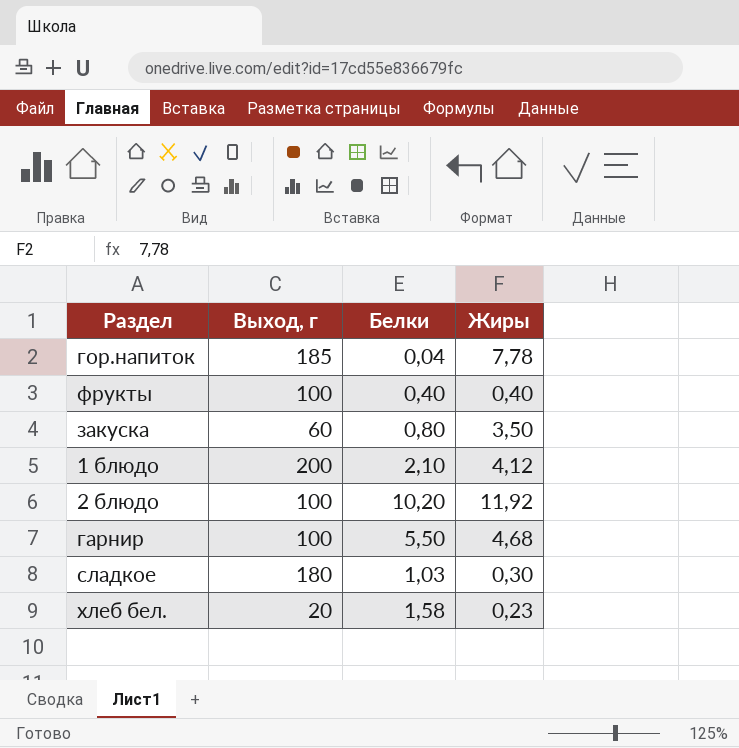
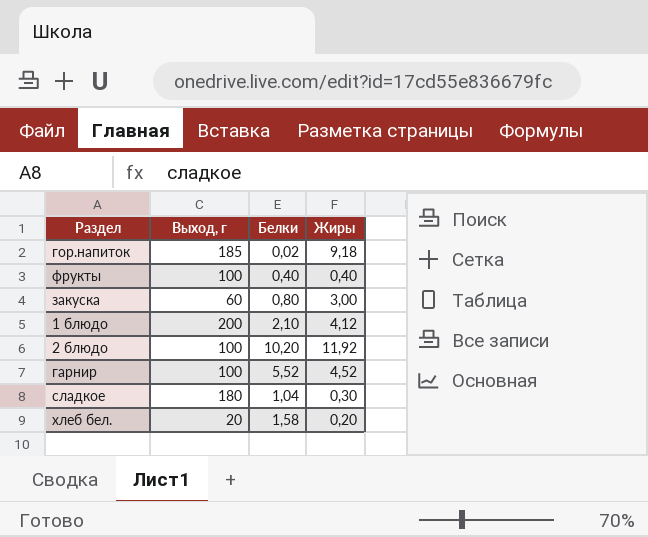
гор.напиток | Белки: 0,04 -> 0,02
гор.напиток | Жиры: 7,78 -> 9,18
закуска | Жиры: 3,50 -> 3,00
гарнир | Белки: 5,50 -> 5,52
гарнир | Жиры: 4,68 -> 4,52
сладкое | Белки: 1,03 -> 1,04
хлеб бел. | Жиры: 0,23 -> 0,20

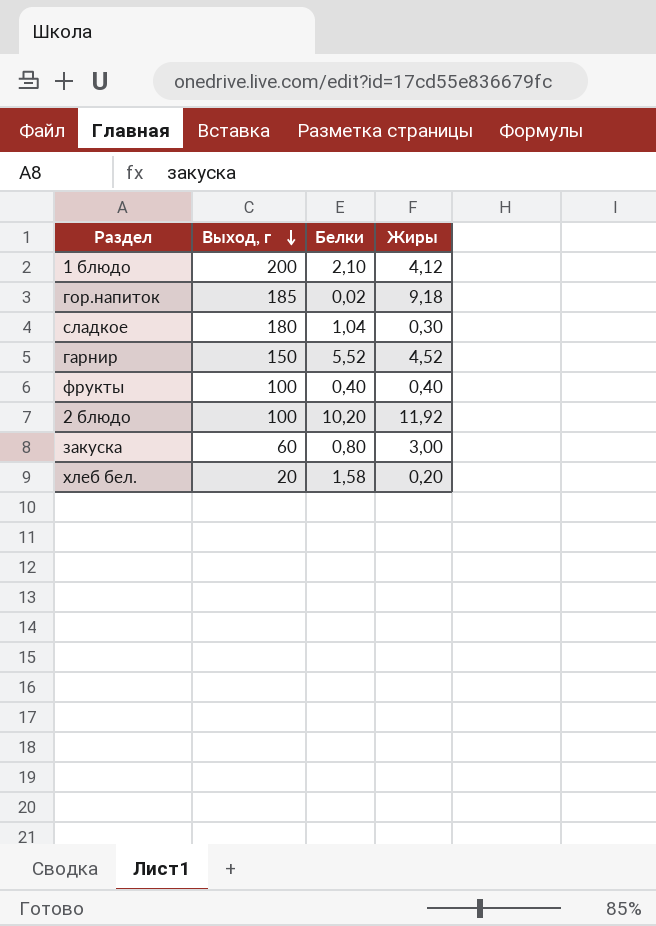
row order: none -> Выход, г descending
гарнир | Выход, г: 100 -> 150

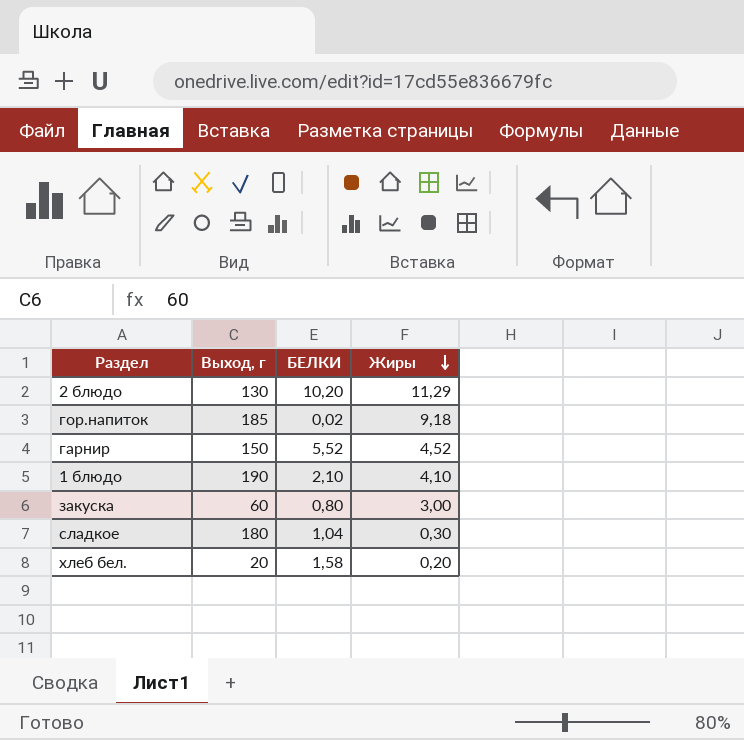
row order: Выход, г descending -> Жиры descending
column name: Белки -> БЕЛКИ
row фрукты: 100 | 0,40 | 0,40 -> none
2 блюдо | Выход, г: 100 -> 130
2 блюдо | Жиры: 11,92 -> 11,29
1 блюдо | Выход, г: 200 -> 190
1 блюдо | Жиры: 4,12 -> 4,10

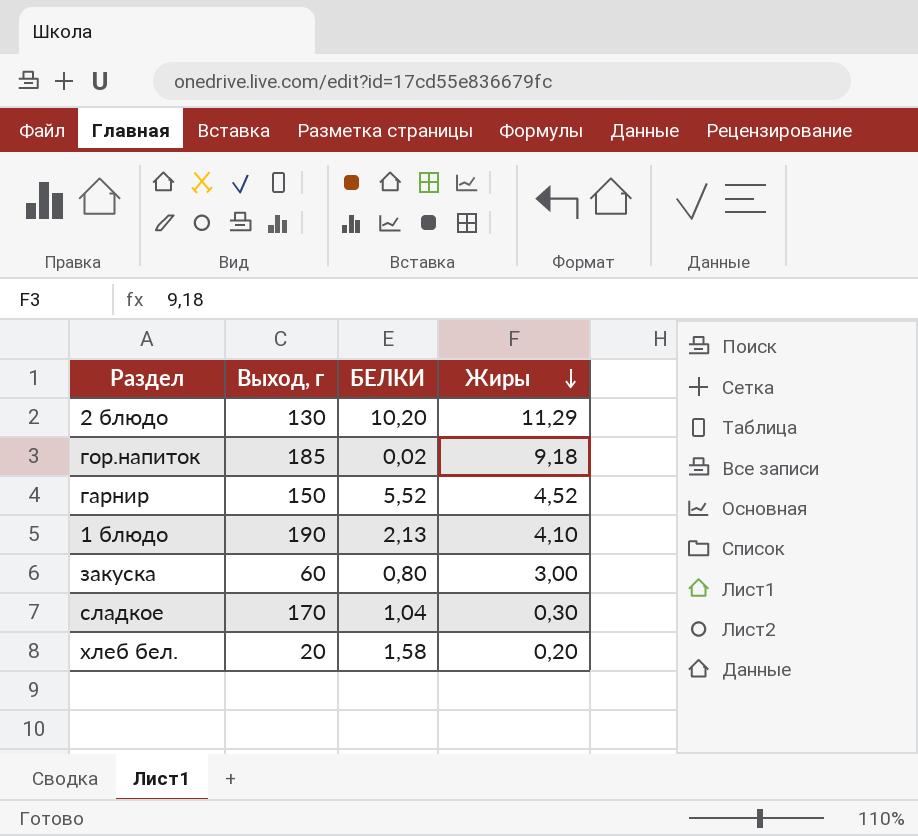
1 блюдо | БЕЛКИ: 2,10 -> 2,13
сладкое | Выход, г: 180 -> 170

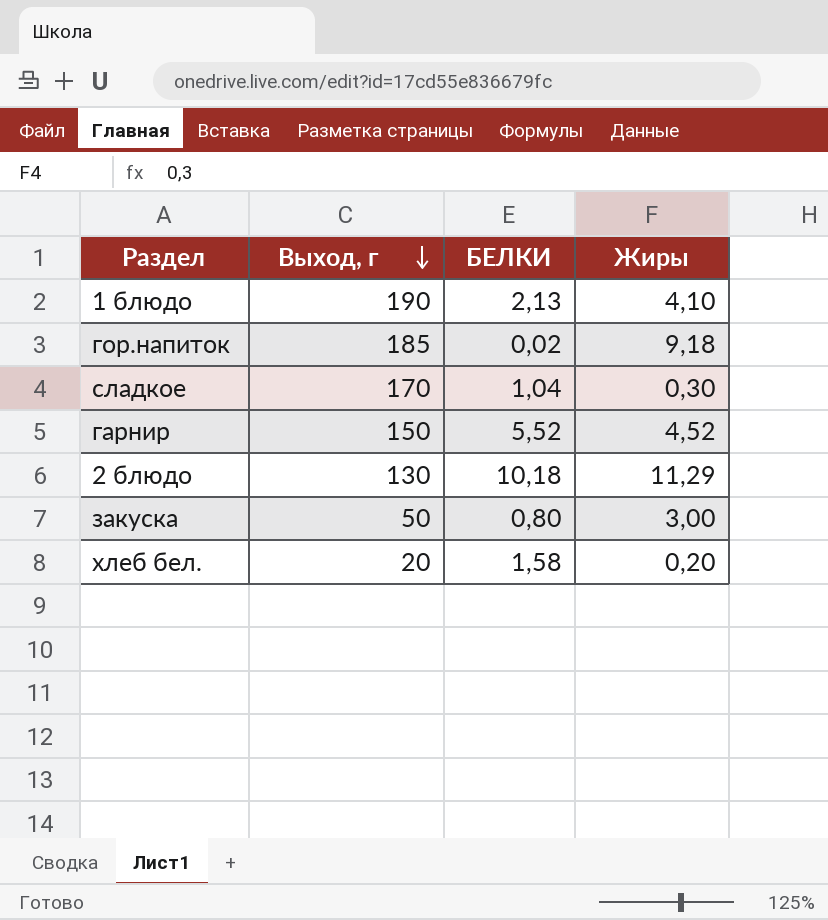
row order: Жиры descending -> Выход, г descending
2 блюдо | БЕЛКИ: 10,20 -> 10,18
закуска | Выход, г: 60 -> 50

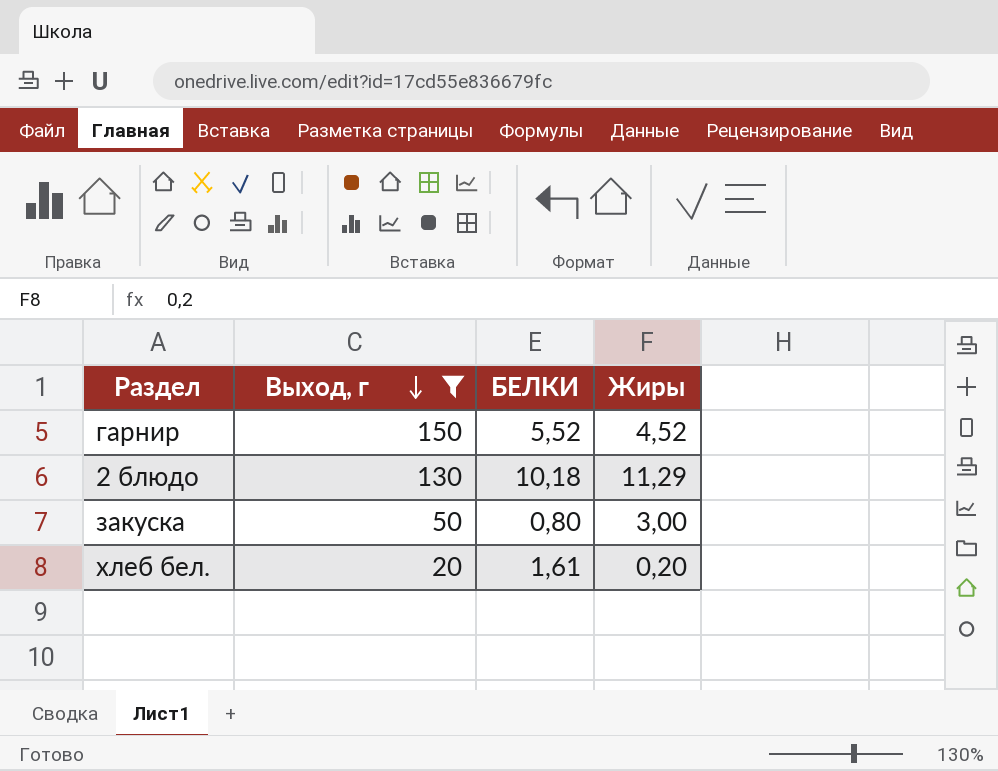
filter: none -> Выход, г <= 150
хлеб бел. | БЕЛКИ: 1,58 -> 1,61

